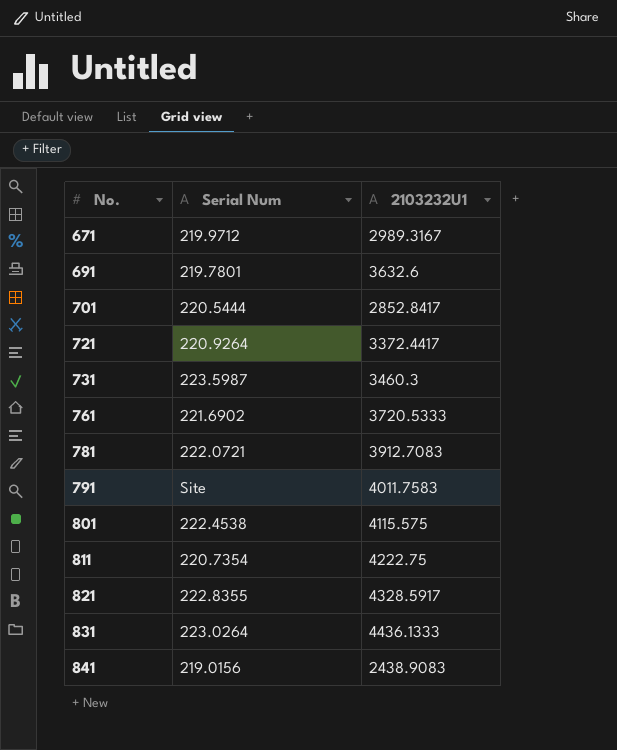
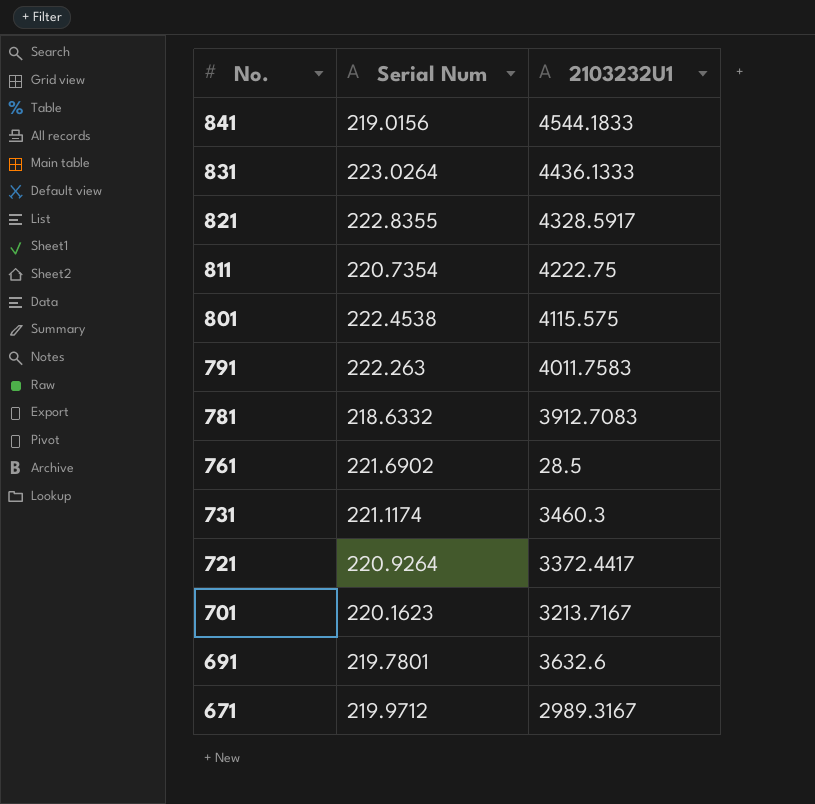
row order: No. ascending -> No. descending
841 | 2103232U1: 2438.9083 -> 4544.1833
791 | Serial Num: Site -> 222.263
781 | Serial Num: 222.0721 -> 218.6332
761 | 2103232U1: 3720.5333 -> 28.5
731 | Serial Num: 223.5987 -> 221.1174
701 | Serial Num: 220.5444 -> 220.1623
701 | 2103232U1: 2852.8417 -> 3213.7167

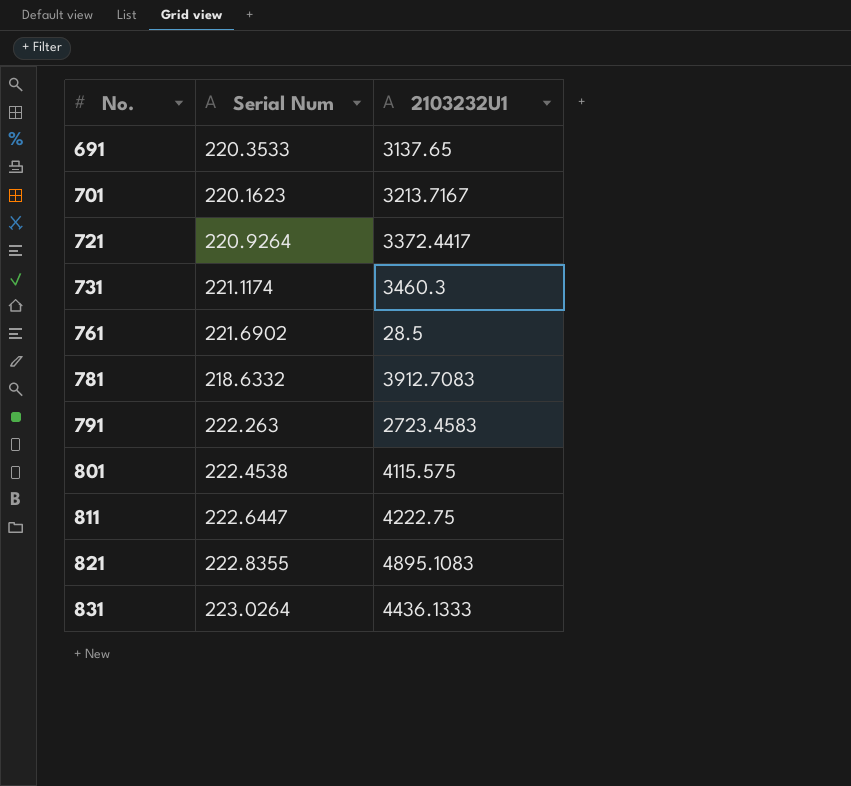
row order: No. descending -> No. ascending
row 841: 219.0156 | 4544.1833 -> none
row 671: 219.9712 | 2989.3167 -> none
691 | Serial Num: 219.7801 -> 220.3533
691 | 2103232U1: 3632.6 -> 3137.65
791 | 2103232U1: 4011.7583 -> 2723.4583
811 | Serial Num: 220.7354 -> 222.6447
821 | 2103232U1: 4328.5917 -> 4895.1083

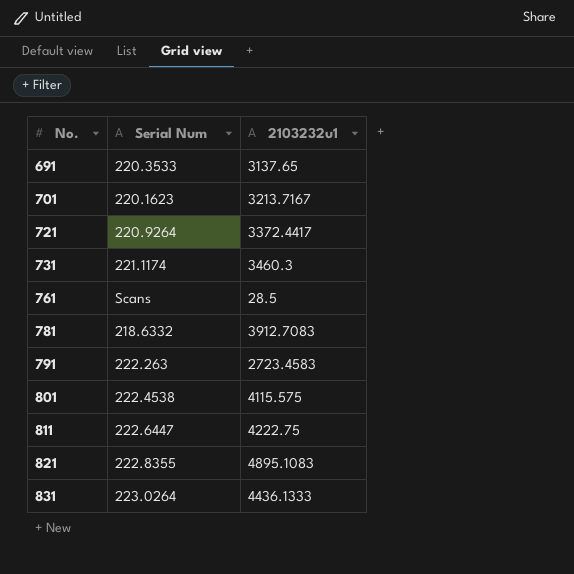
column name: 2103232U1 -> 2103232u1
761 | Serial Num: 221.6902 -> Scans

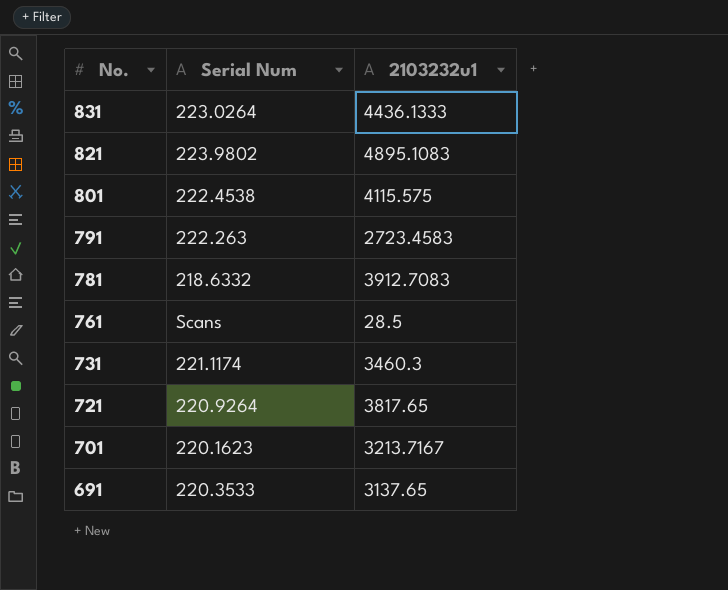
row order: No. ascending -> No. descending
row 811: 222.6447 | 4222.75 -> none
821 | Serial Num: 222.8355 -> 223.9802
721 | 2103232u1: 3372.4417 -> 3817.65

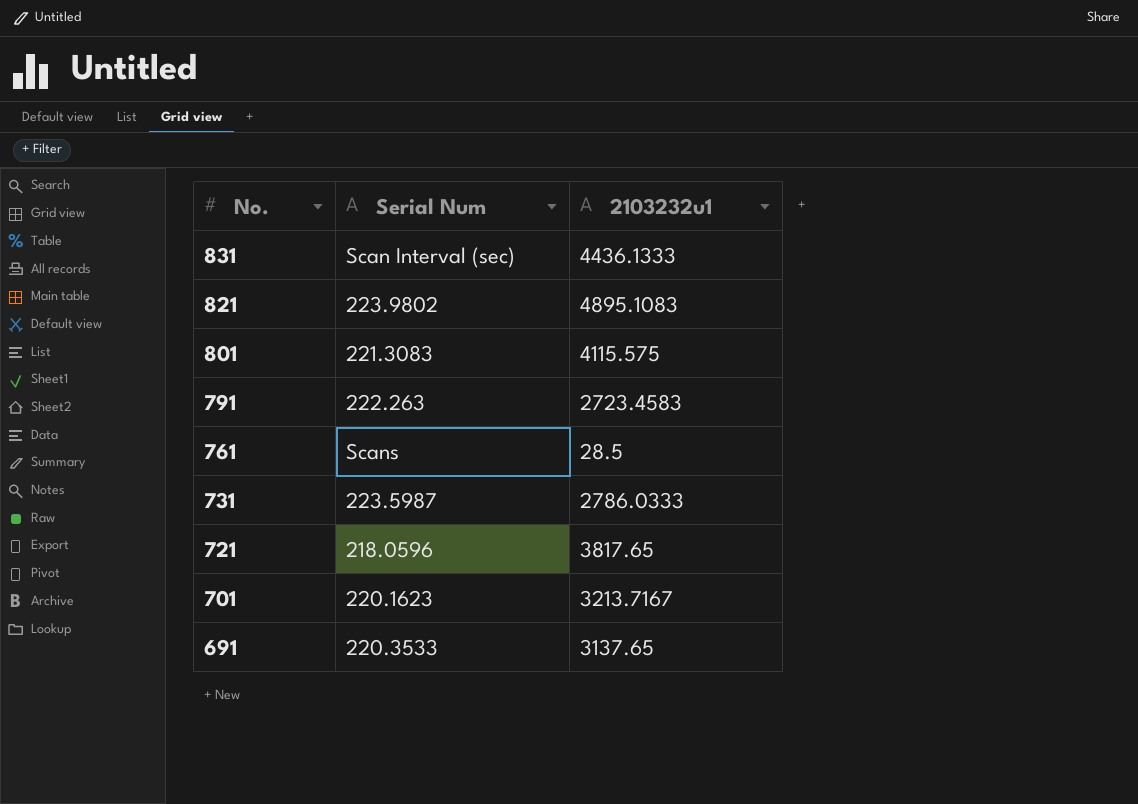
row 781: 218.6332 | 3912.7083 -> none
831 | Serial Num: 223.0264 -> Scan Interval (sec)
801 | Serial Num: 222.4538 -> 221.3083
731 | Serial Num: 221.1174 -> 223.5987
731 | 2103232u1: 3460.3 -> 2786.0333
721 | Serial Num: 220.9264 -> 218.0596

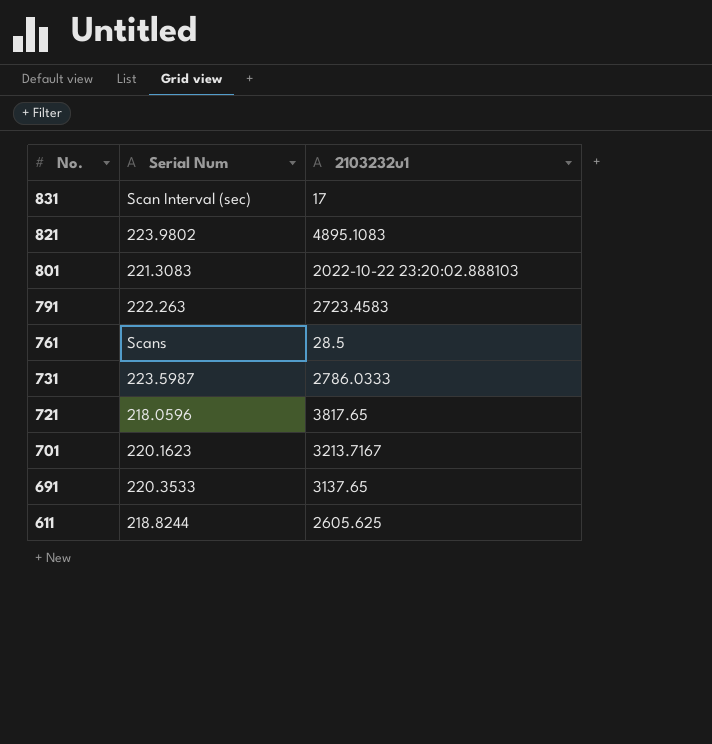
831 | 2103232u1: 4436.1333 -> 17
801 | 2103232u1: 4115.575 -> 2022-10-22 23:20:02.888103
row 611: none -> 218.8244 | 2605.625

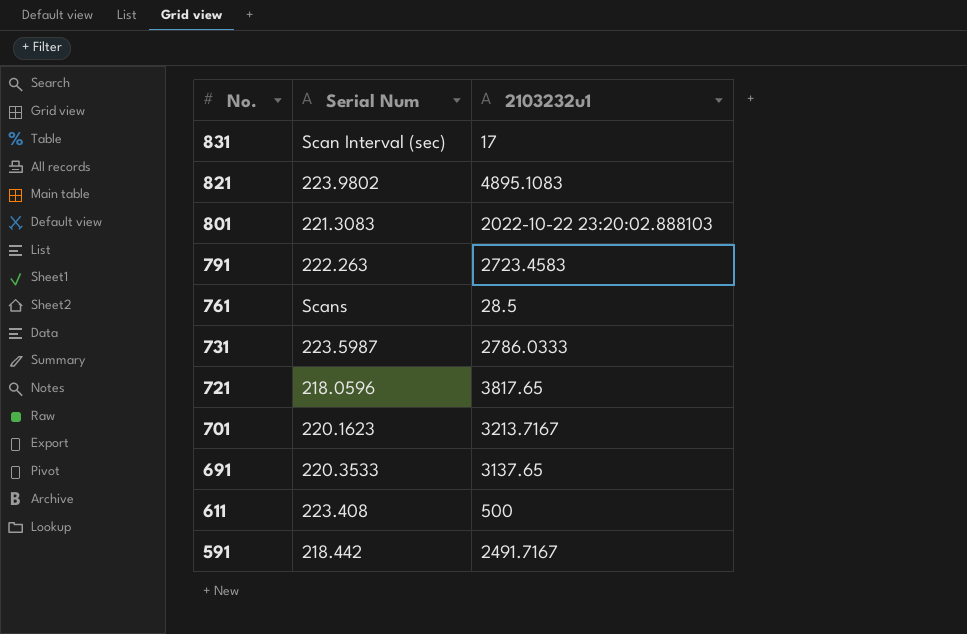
611 | Serial Num: 218.8244 -> 223.408
611 | 2103232u1: 2605.625 -> 500
row 591: none -> 218.442 | 2491.7167

